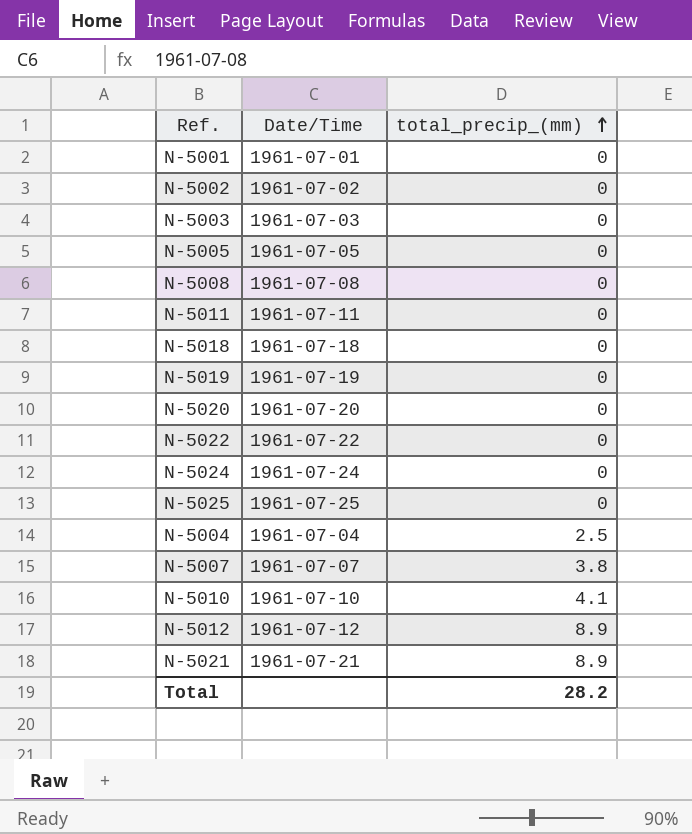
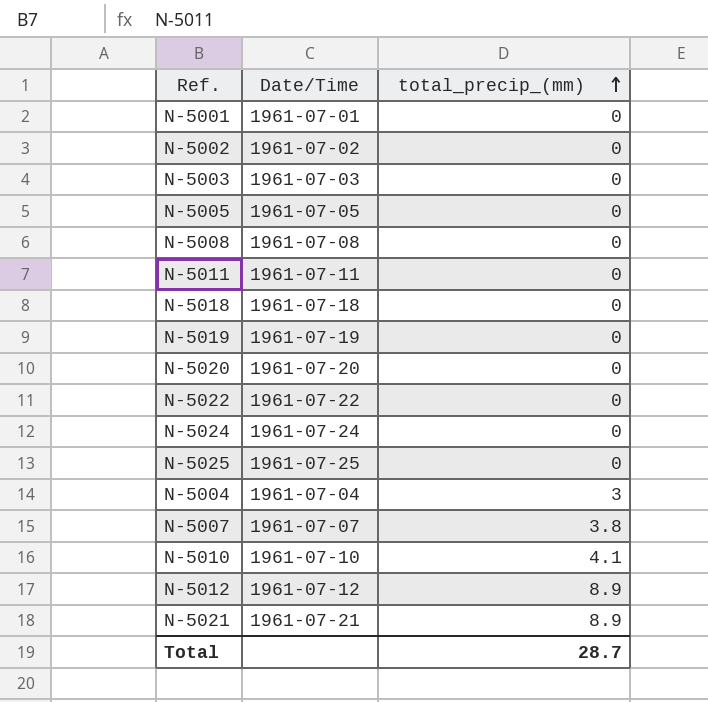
N-5004 | total_precip_(mm): 2.5 -> 3
Total | total_precip_(mm): 28.2 -> 28.7

